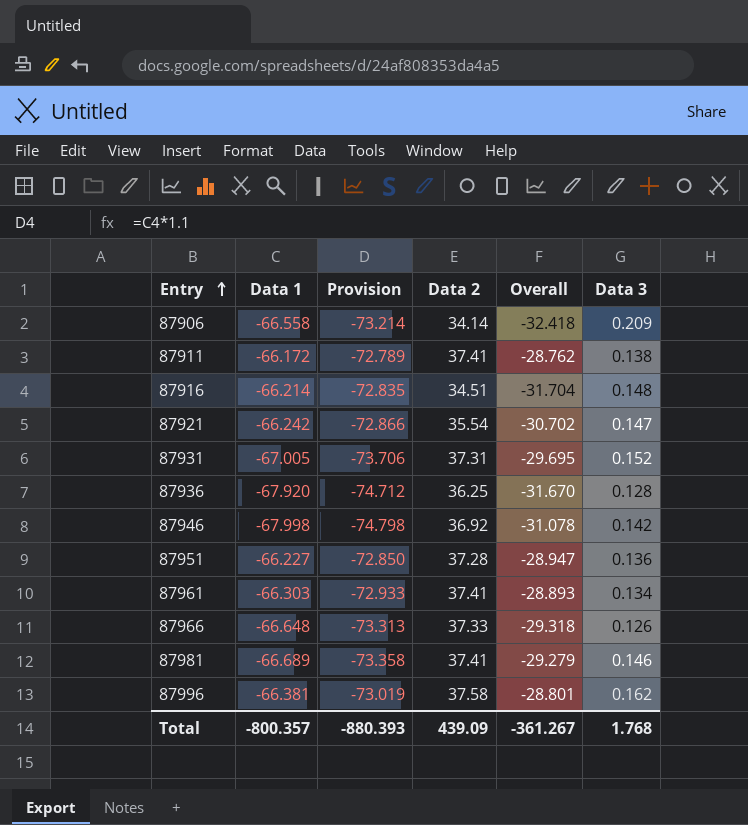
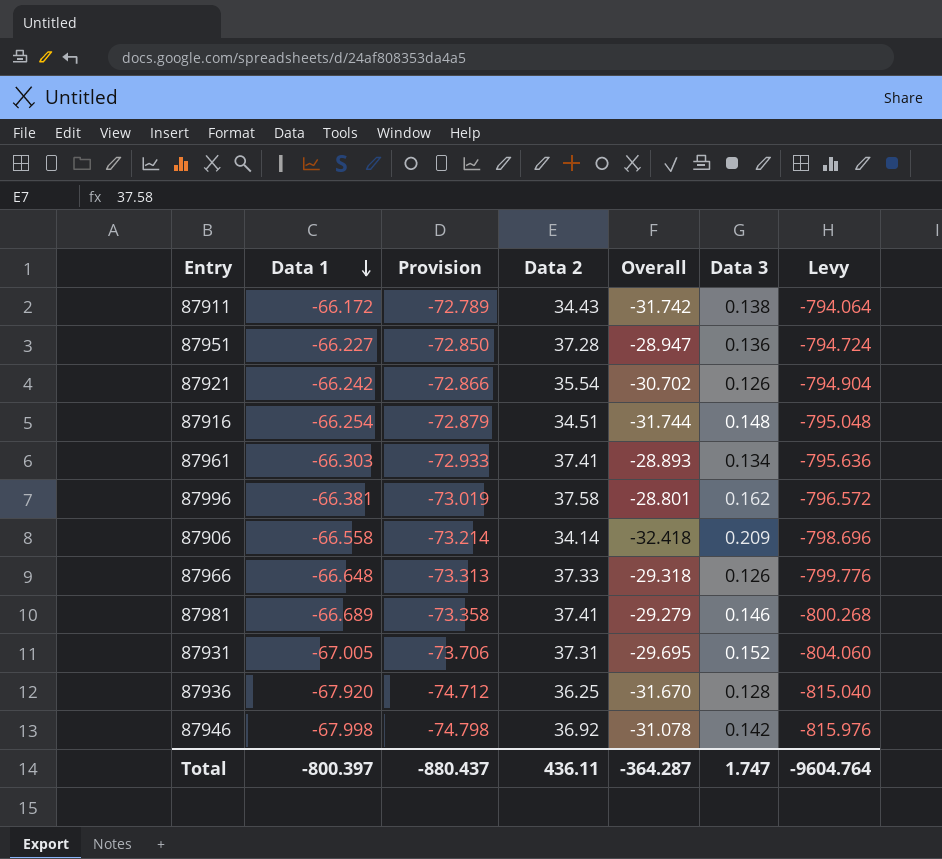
row order: Entry ascending -> Data 1 descending
column Levy | formula: none -> [Data 1] * 12
87911 | Data 2: 37.41 -> 34.43
87911 | Overall: -28.762 -> -31.742
87921 | Data 3: 0.147 -> 0.126
87916 | Data 1: -66.214 -> -66.254
87916 | Provision: -72.835 -> -72.879
87916 | Overall: -31.704 -> -31.744
Total | Data 1: -800.357 -> -800.397
Total | Provision: -880.393 -> -880.437
Total | Data 2: 439.09 -> 436.11
Total | Overall: -361.267 -> -364.287
Total | Data 3: 1.768 -> 1.747

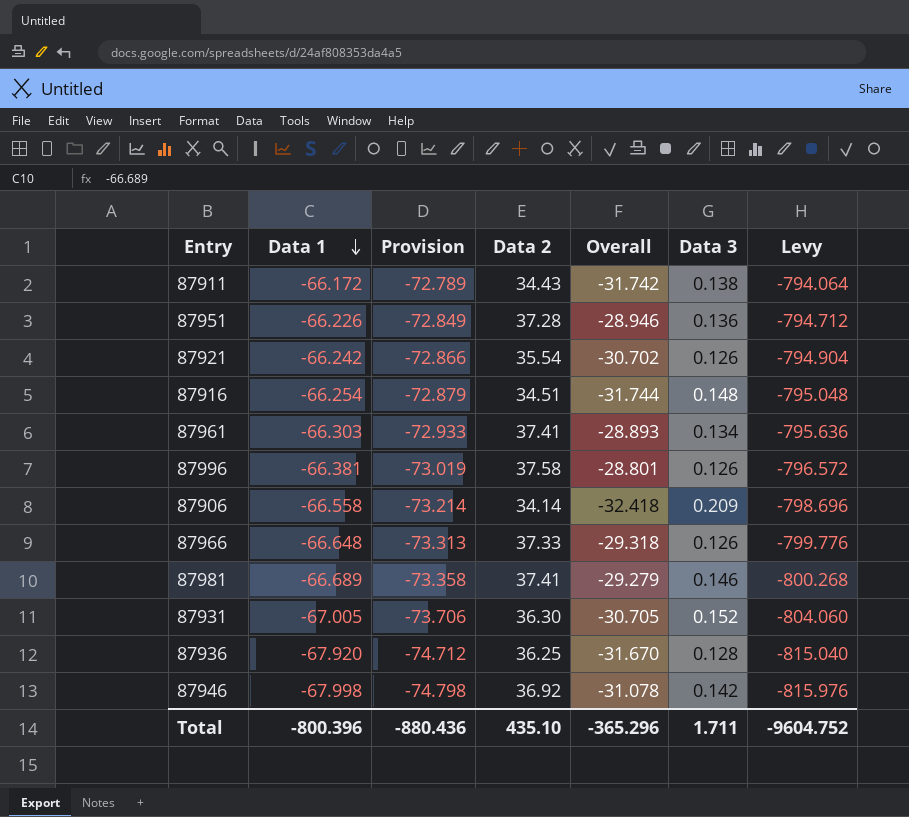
87951 | Data 1: -66.227 -> -66.226
87951 | Provision: -72.850 -> -72.849
87951 | Overall: -28.947 -> -28.946
87951 | Levy: -794.724 -> -794.712
87996 | Data 3: 0.162 -> 0.126
87931 | Data 2: 37.31 -> 36.30
87931 | Overall: -29.695 -> -30.705
Total | Data 1: -800.397 -> -800.396
Total | Provision: -880.437 -> -880.436
Total | Data 2: 436.11 -> 435.10
Total | Overall: -364.287 -> -365.296
Total | Data 3: 1.747 -> 1.711
Total | Levy: -9604.764 -> -9604.752

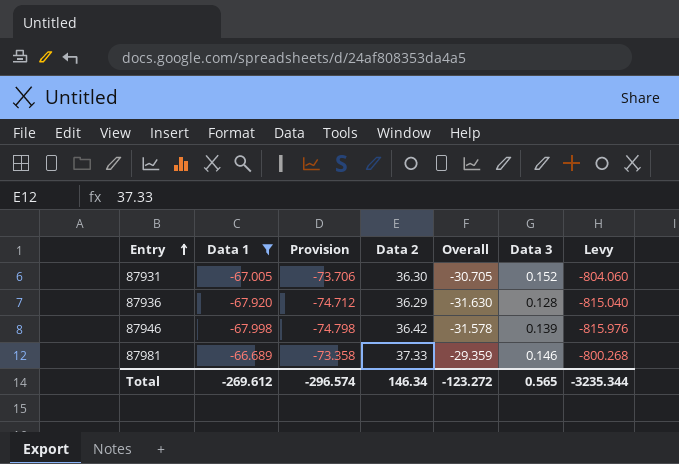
filter: none -> Data 1 <= -66.689
row order: Data 1 descending -> Entry ascending
87936 | Data 2: 36.25 -> 36.29
87936 | Overall: -31.670 -> -31.630
87946 | Data 2: 36.92 -> 36.42
87946 | Overall: -31.078 -> -31.578
87946 | Data 3: 0.142 -> 0.139
87981 | Data 2: 37.41 -> 37.33
87981 | Overall: -29.279 -> -29.359
Total | Data 1: -800.396 -> -269.612
Total | Provision: -880.436 -> -296.574
Total | Data 2: 435.10 -> 146.34
Total | Overall: -365.296 -> -123.272
Total | Data 3: 1.711 -> 0.565
Total | Levy: -9604.752 -> -3235.344

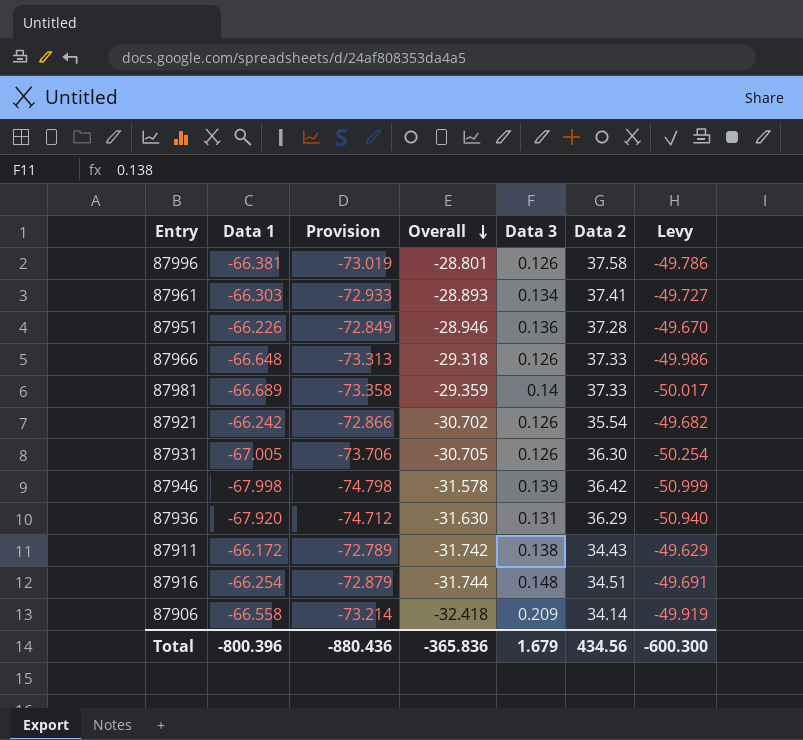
filter: Data 1 <= -66.689 -> none
row order: Entry ascending -> Overall descending
column Data 2 | position: 4 -> 6
column Levy | formula: [Data 1] * 12 -> [Data 1] * 0.75
87981 | Data 3: 0.146 -> 0.14
87931 | Data 3: 0.152 -> 0.126
87936 | Data 3: 0.128 -> 0.131
Total | Data 1: -269.612 -> -800.396
Total | Provision: -296.574 -> -880.436
Total | Overall: -123.272 -> -365.836
Total | Data 3: 0.565 -> 1.679
Total | Data 2: 146.34 -> 434.56
Total | Levy: -3235.344 -> -600.300

